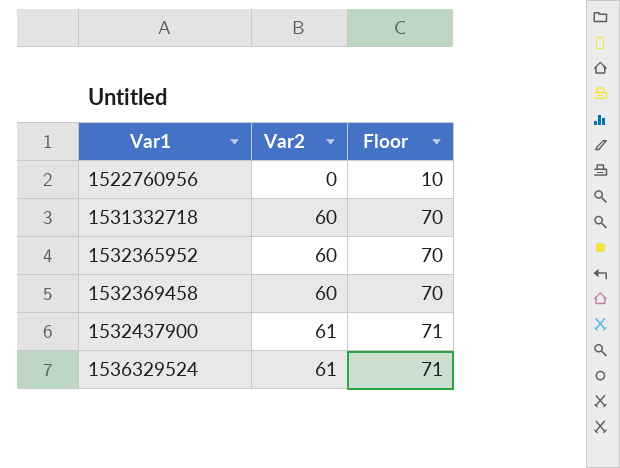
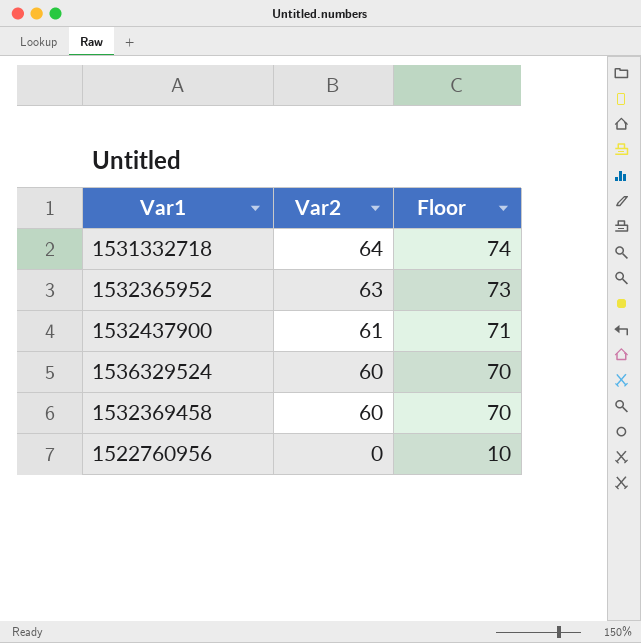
row order: Var1 ascending -> Var2 descending
1531332718 | Var2: 60 -> 64
1531332718 | Floor: 70 -> 74
1532365952 | Var2: 60 -> 63
1532365952 | Floor: 70 -> 73
1536329524 | Var2: 61 -> 60
1536329524 | Floor: 71 -> 70

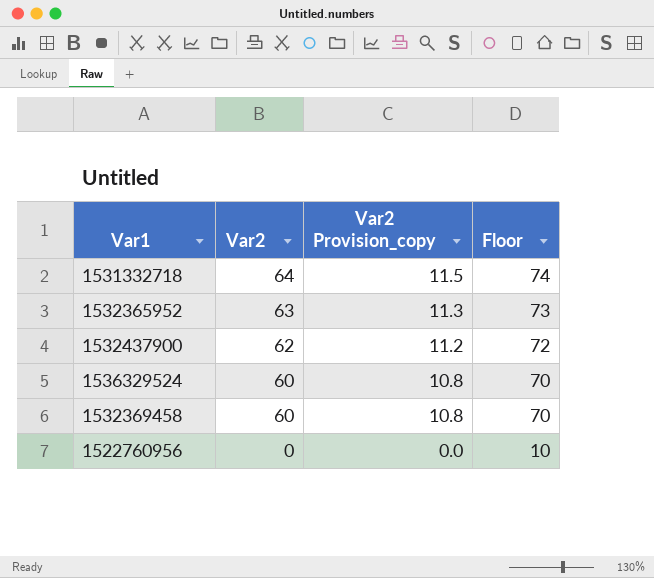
column Var2 Provision_copy | formula: none -> [Var2] * 0.18
1532437900 | Var2: 61 -> 62
1532437900 | Floor: 71 -> 72

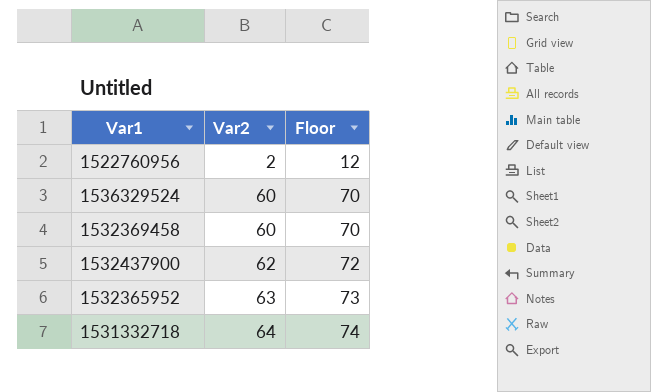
row order: Var2 descending -> Var2 ascending
column Var2 Provision_copy | formula: [Var2] * 0.18 -> none
1522760956 | Var2: 0 -> 2
1522760956 | Floor: 10 -> 12

